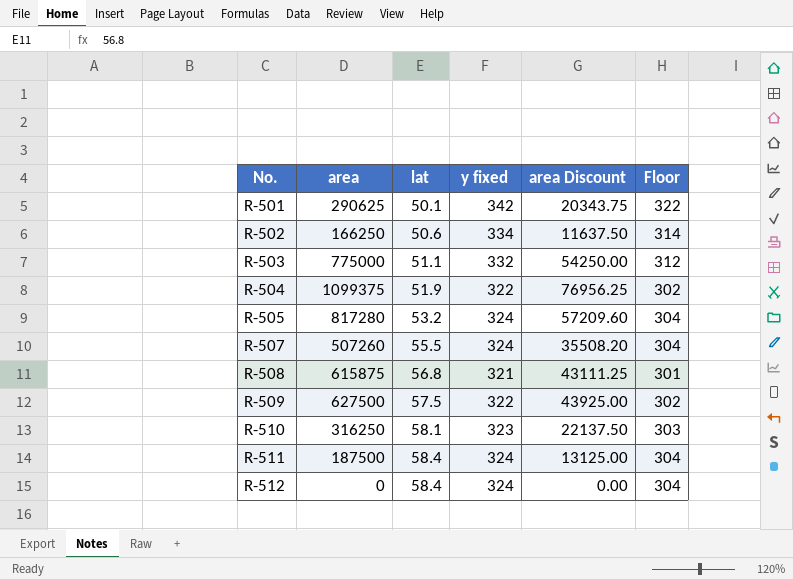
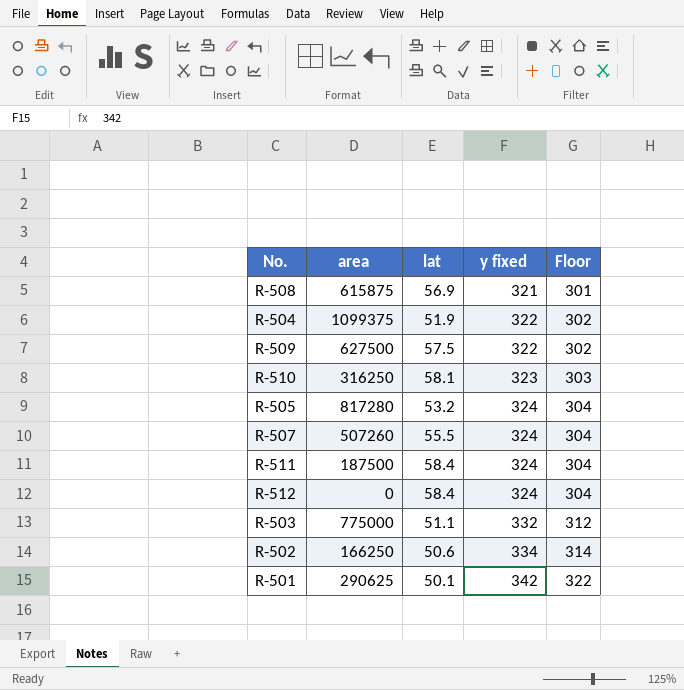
row order: No. ascending -> y fixed ascending
column area Discount | formula: [area] * 0.07 -> none
R-508 | lat: 56.8 -> 56.9

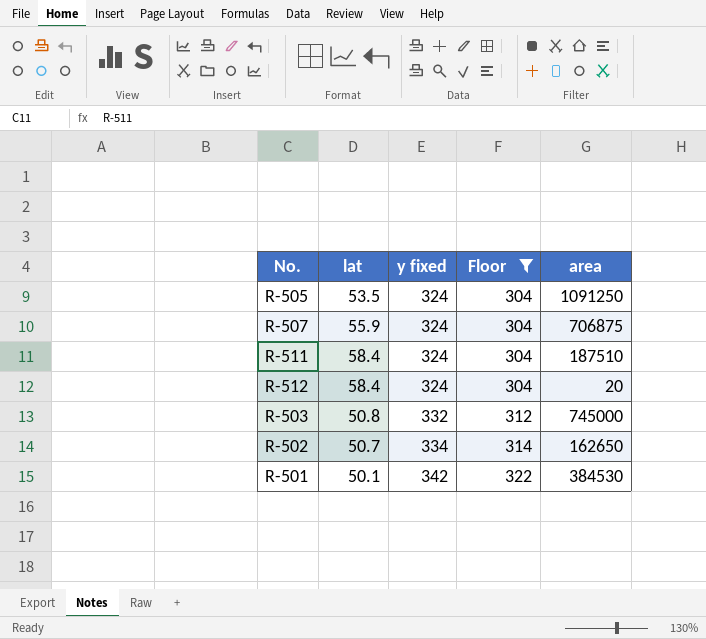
filter: none -> Floor >= 304
column area | position: 2 -> 5
R-505 | lat: 53.2 -> 53.5
R-505 | area: 817280 -> 1091250
R-507 | lat: 55.5 -> 55.9
R-507 | area: 507260 -> 706875
R-511 | area: 187500 -> 187510
R-512 | area: 0 -> 20
R-503 | lat: 51.1 -> 50.8
R-503 | area: 775000 -> 745000
R-502 | lat: 50.6 -> 50.7
R-502 | area: 166250 -> 162650
R-501 | area: 290625 -> 384530

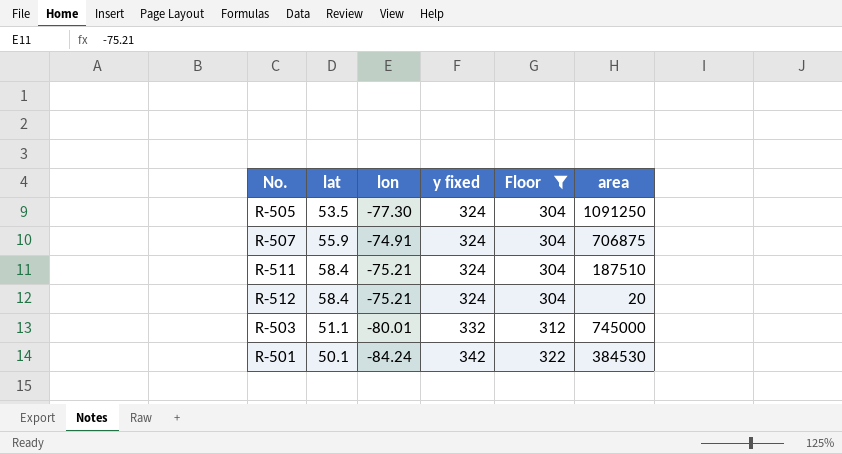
column lon | position: none -> 3
row R-502: 50.7 | 334 | 314 | 162650 -> none
R-503 | lat: 50.8 -> 51.1

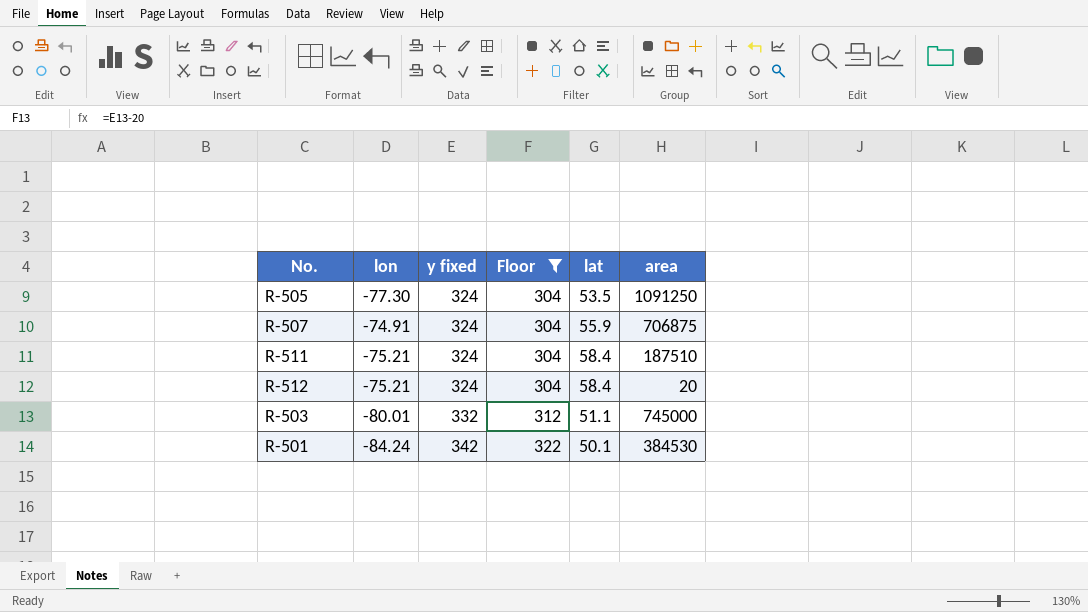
column lat | position: 2 -> 5

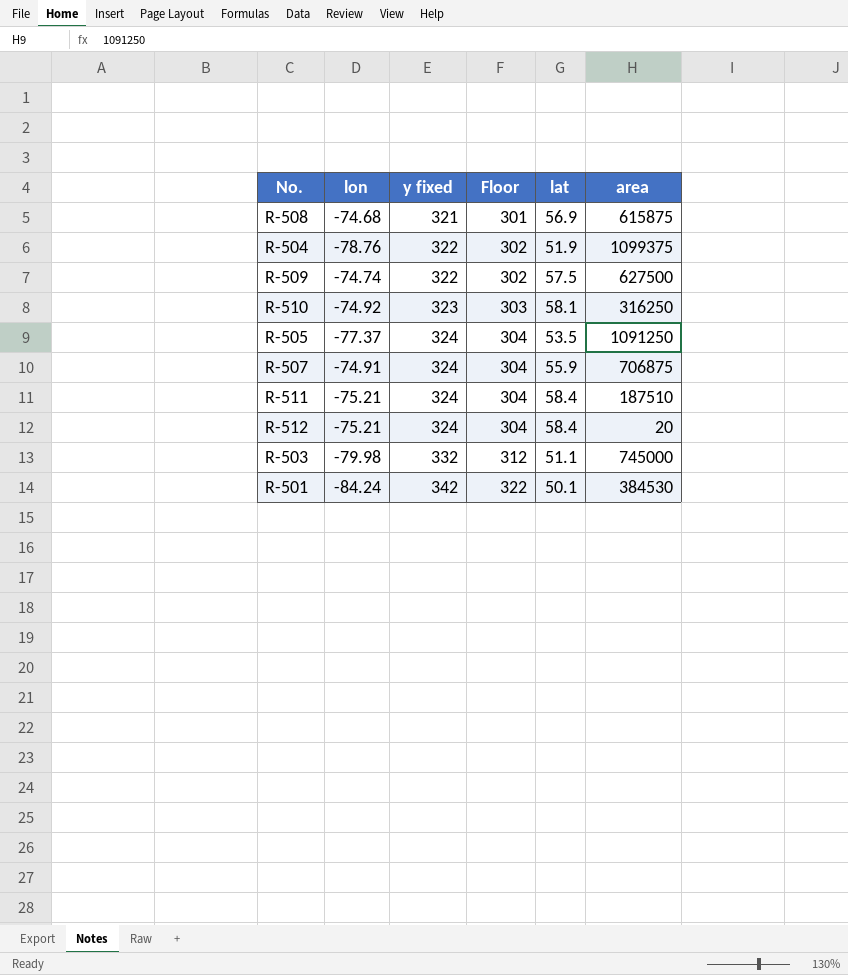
filter: Floor >= 304 -> none
R-505 | lon: -77.30 -> -77.37
R-503 | lon: -80.01 -> -79.98

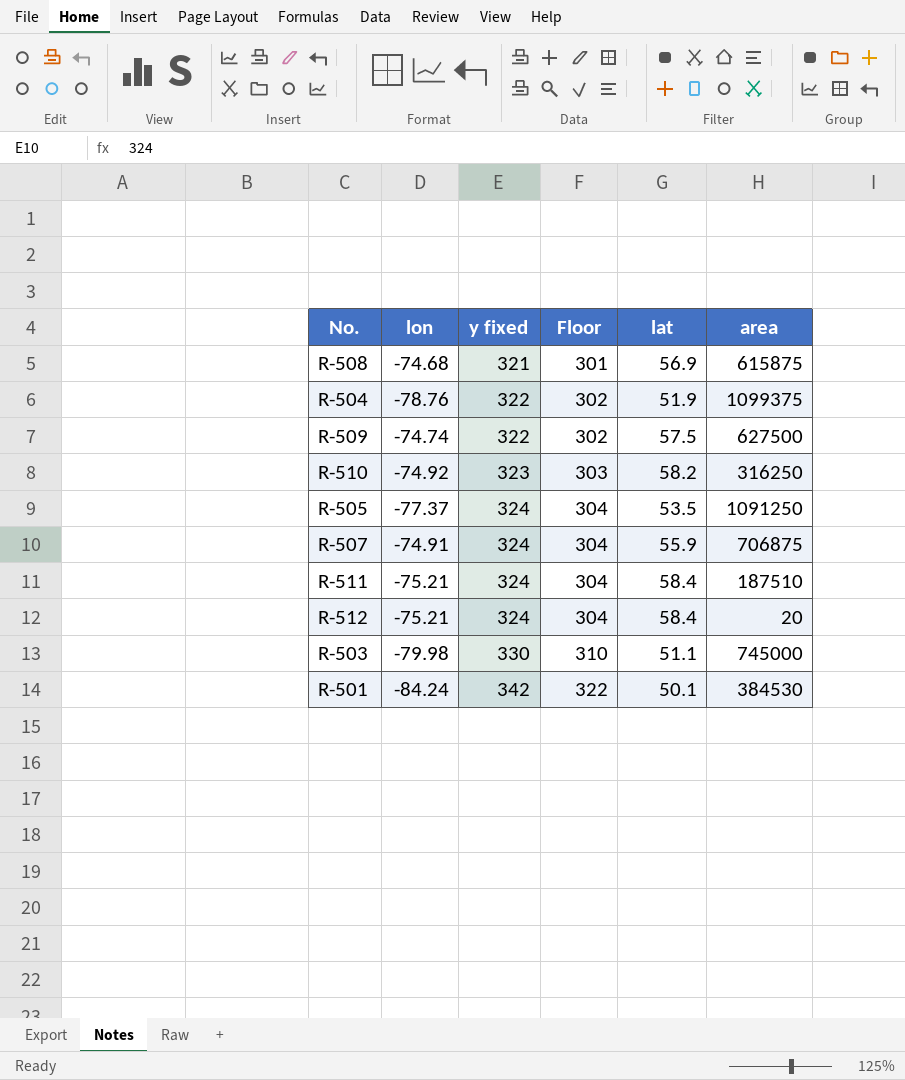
R-510 | lat: 58.1 -> 58.2
R-503 | y fixed: 332 -> 330
R-503 | Floor: 312 -> 310

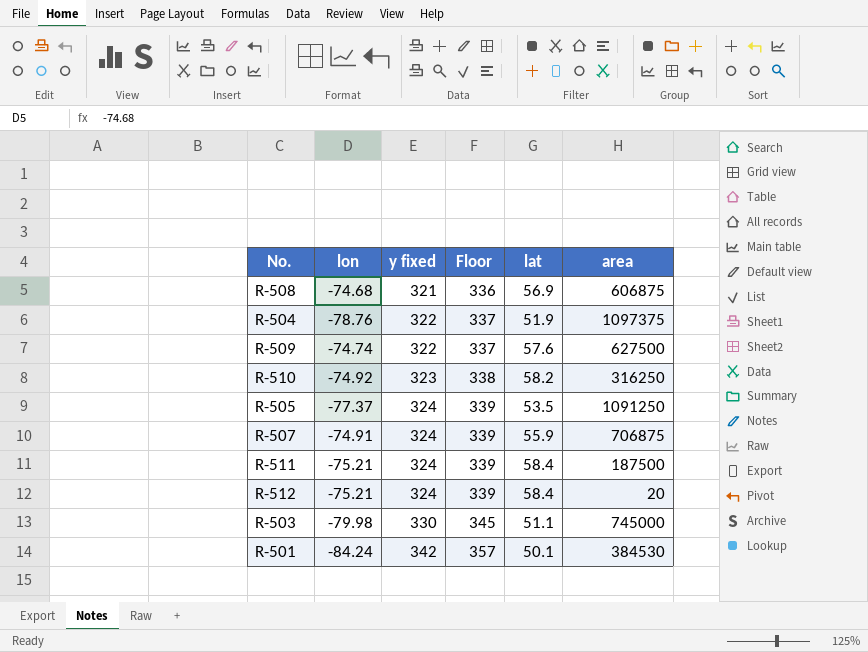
column Floor | formula: [y fixed] - 20 -> [y fixed] + 15
R-508 | area: 615875 -> 606875
R-504 | area: 1099375 -> 1097375
R-509 | lat: 57.5 -> 57.6
R-511 | area: 187510 -> 187500

